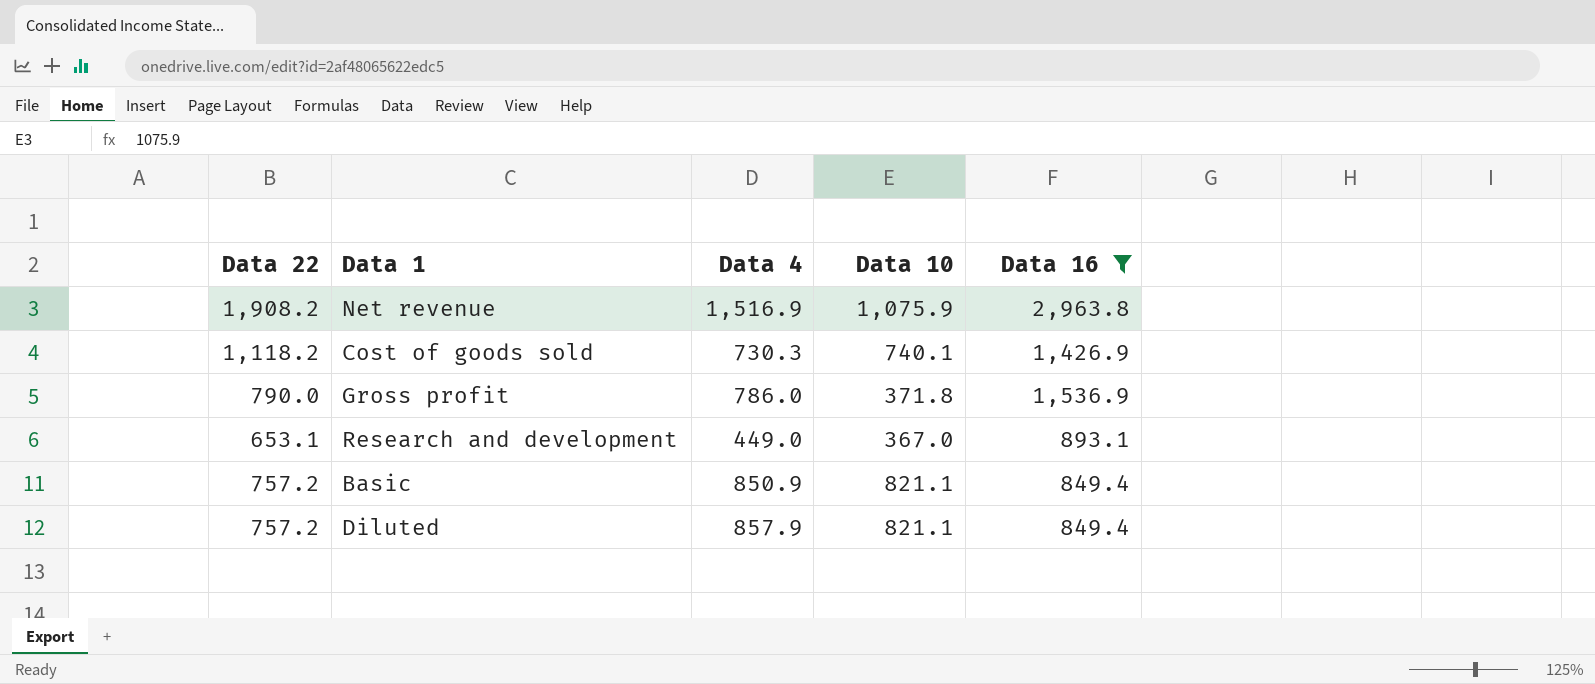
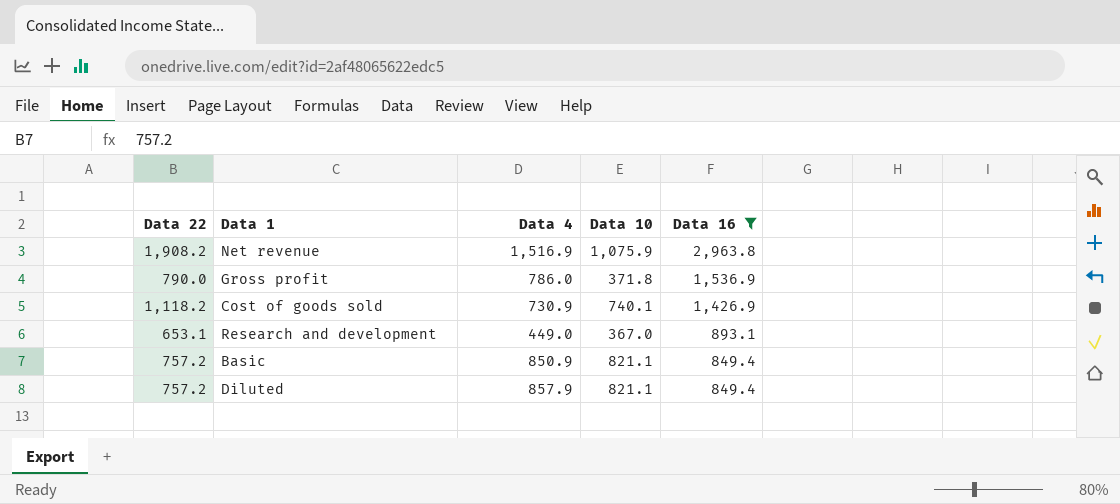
row order: none -> Data 16 descending
Cost of goods sold | Data 4: 730.3 -> 730.9

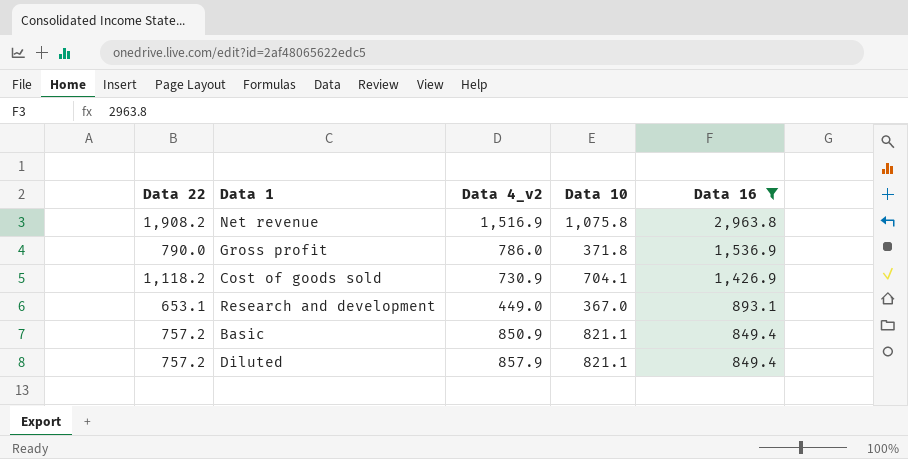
column name: Data 4 -> Data 4_v2
Net revenue | Data 10: 1,075.9 -> 1,075.8
Cost of goods sold | Data 10: 740.1 -> 704.1

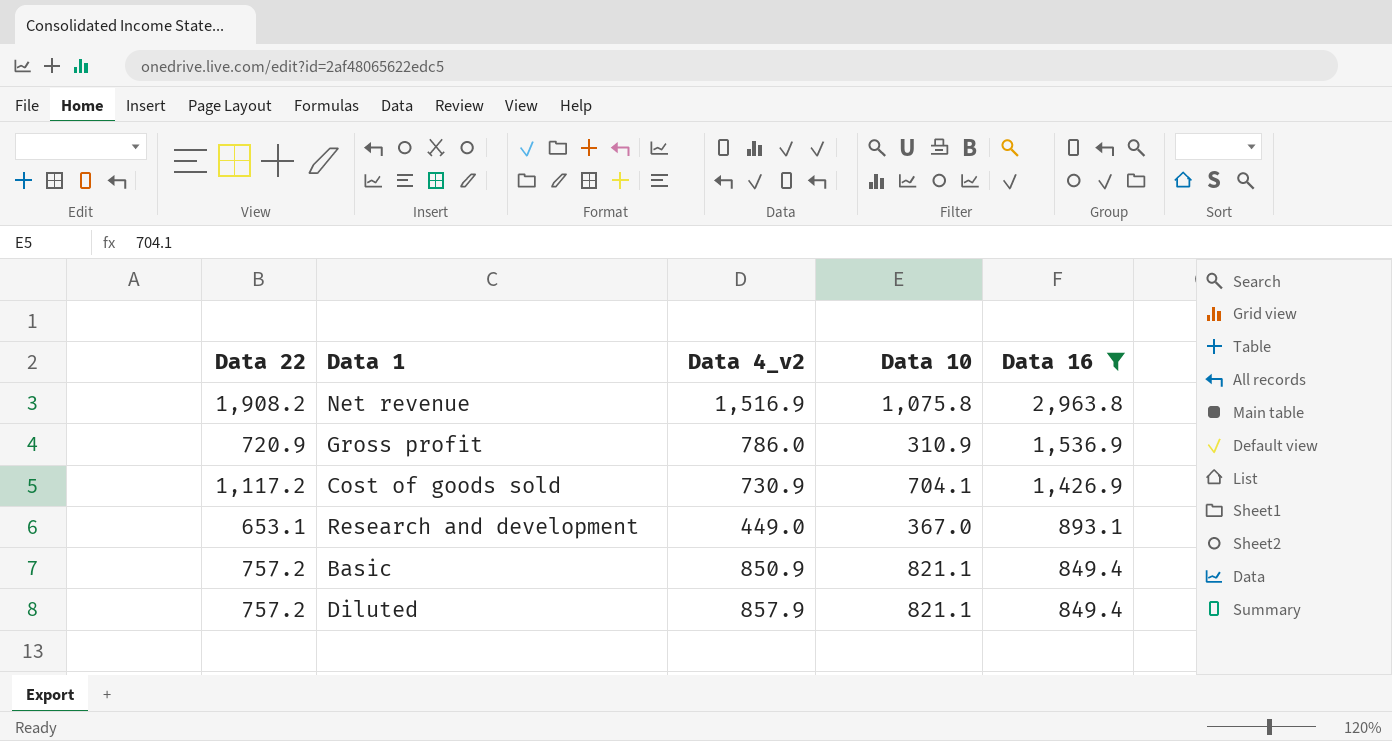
Gross profit | Data 22: 790.0 -> 720.9
Gross profit | Data 10: 371.8 -> 310.9
Cost of goods sold | Data 22: 1,118.2 -> 1,117.2

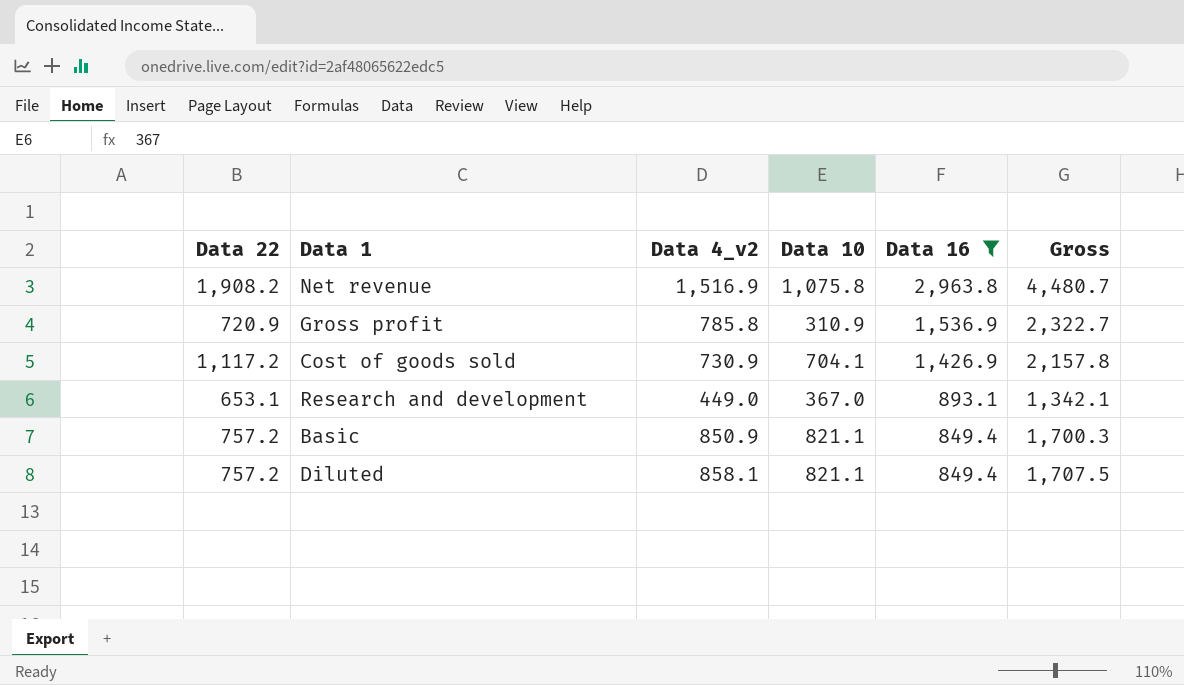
column Gross | formula: none -> [Data 4_v2] + [Data 16]
Gross profit | Data 4_v2: 786.0 -> 785.8
Diluted | Data 4_v2: 857.9 -> 858.1

